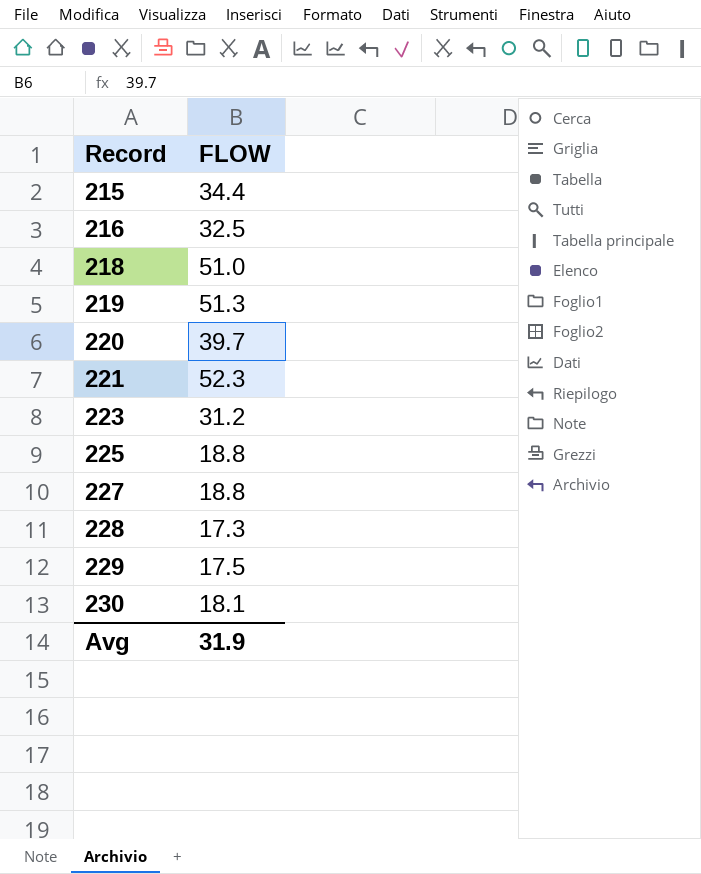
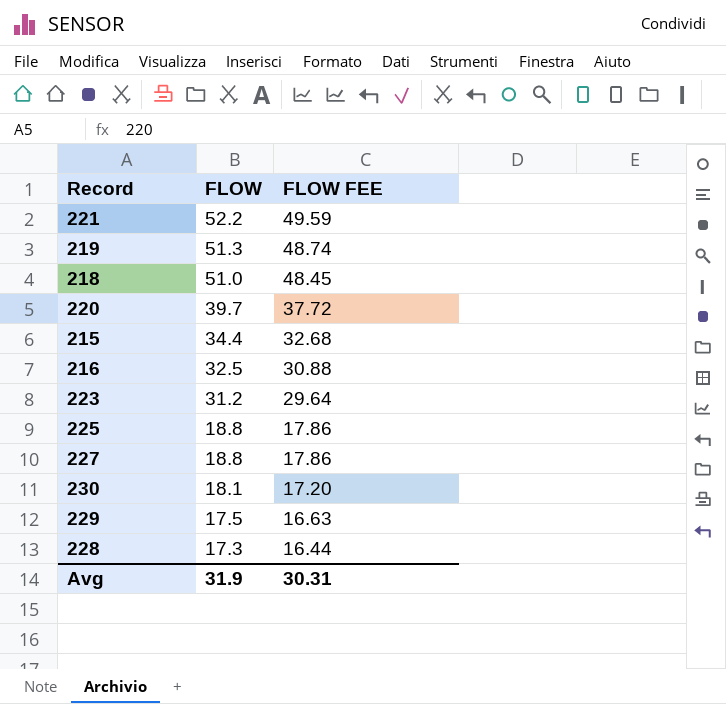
row order: Record ascending -> FLOW descending
column FLOW FEE | formula: none -> [FLOW] * 0.95
221 | FLOW: 52.3 -> 52.2

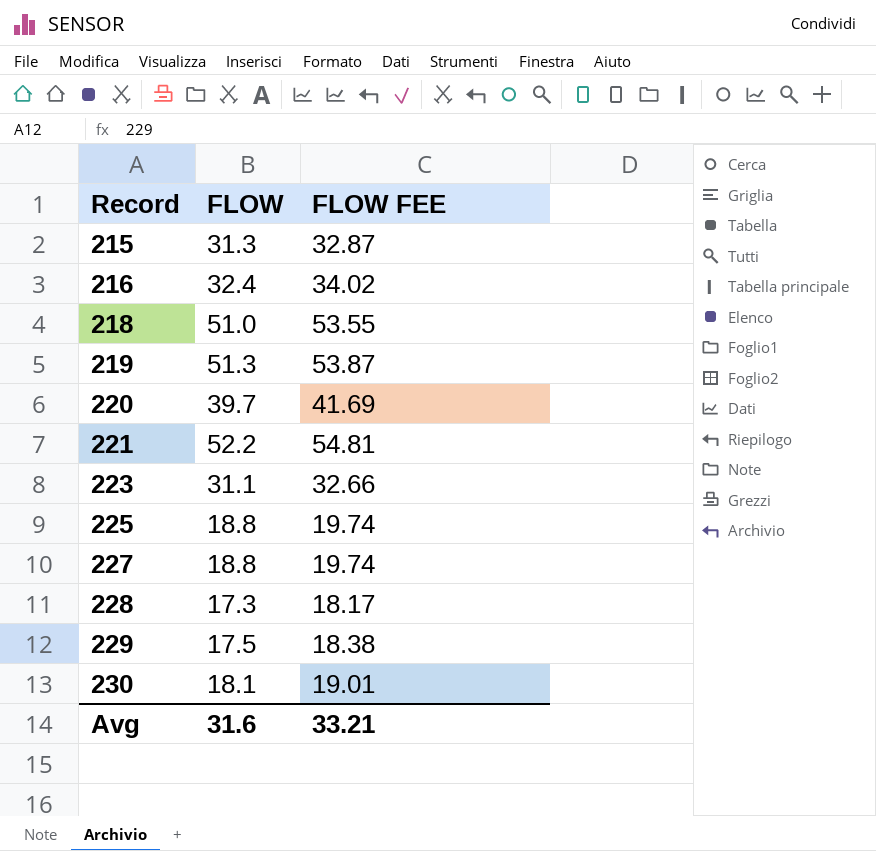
row order: FLOW descending -> Record ascending
column FLOW FEE | formula: [FLOW] * 0.95 -> [FLOW] * 1.05
215 | FLOW: 34.4 -> 31.3
216 | FLOW: 32.5 -> 32.4
223 | FLOW: 31.2 -> 31.1
Avg | FLOW: 31.9 -> 31.6
Avg | FLOW FEE: 30.31 -> 33.21

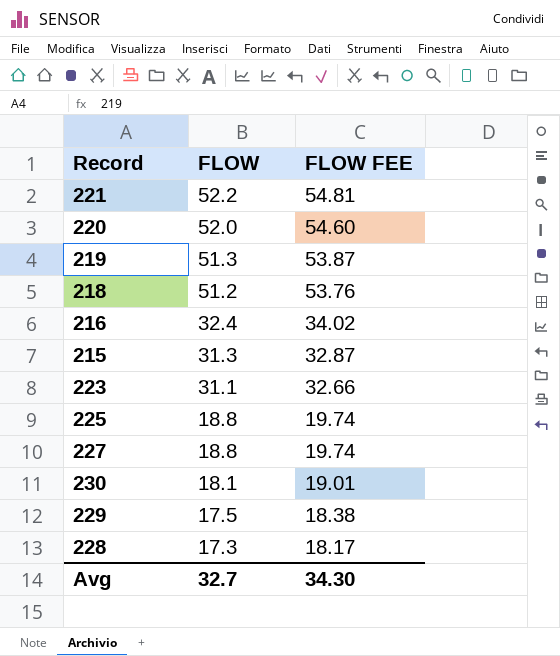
row order: Record ascending -> FLOW descending
220 | FLOW: 39.7 -> 52.0
220 | FLOW FEE: 41.69 -> 54.60
218 | FLOW: 51.0 -> 51.2
218 | FLOW FEE: 53.55 -> 53.76
Avg | FLOW: 31.6 -> 32.7
Avg | FLOW FEE: 33.21 -> 34.30

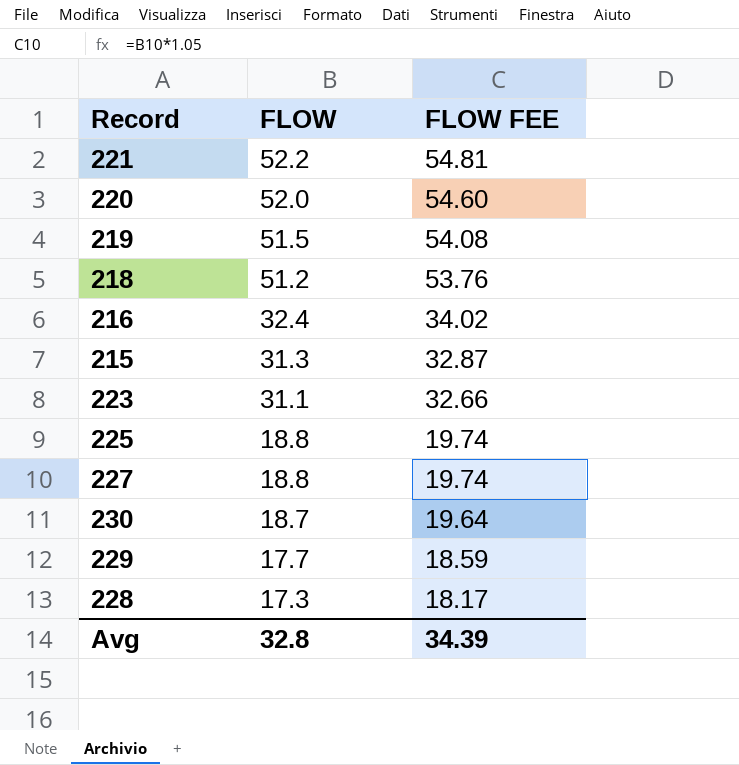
219 | FLOW: 51.3 -> 51.5
219 | FLOW FEE: 53.87 -> 54.08
230 | FLOW: 18.1 -> 18.7
230 | FLOW FEE: 19.01 -> 19.64
229 | FLOW: 17.5 -> 17.7
229 | FLOW FEE: 18.38 -> 18.59
Avg | FLOW: 32.7 -> 32.8
Avg | FLOW FEE: 34.30 -> 34.39

